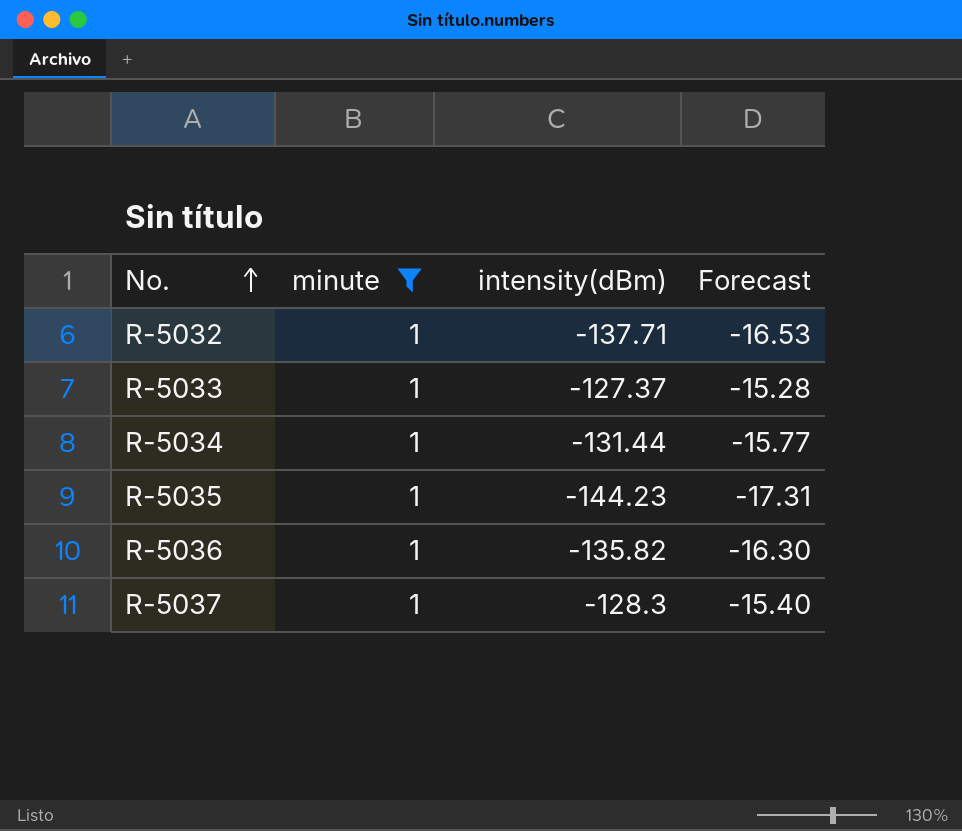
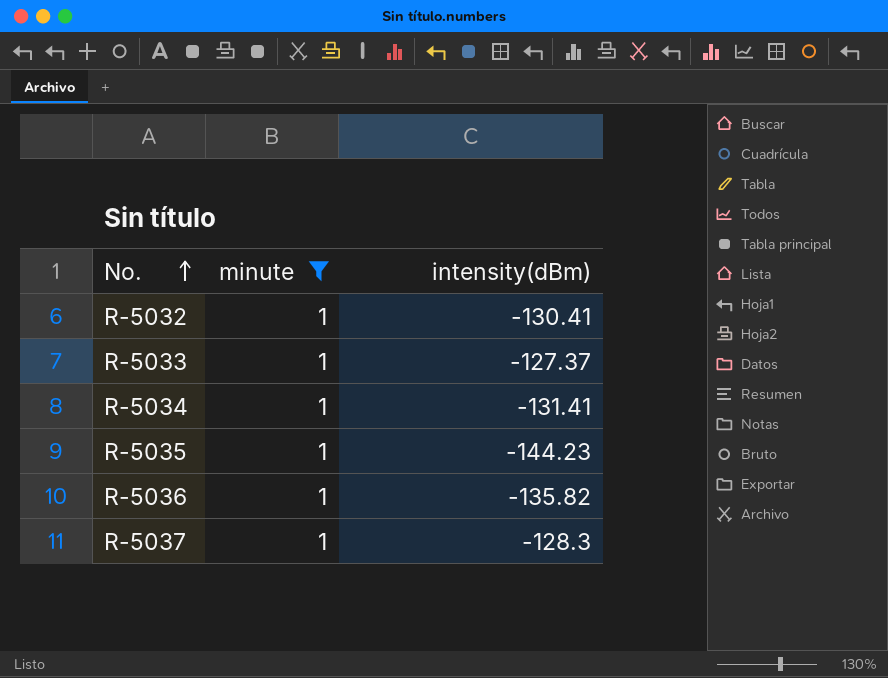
column Forecast | formula: [intensity(dBm)] * 0.12 -> none
R-5032 | intensity(dBm): -137.71 -> -130.41
R-5034 | intensity(dBm): -131.44 -> -131.41

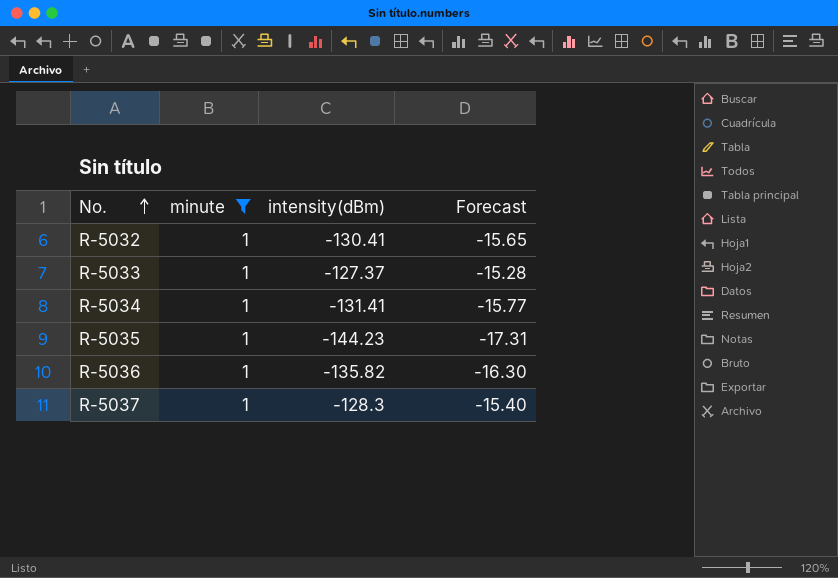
column Forecast | formula: none -> [intensity(dBm)] * 0.12

